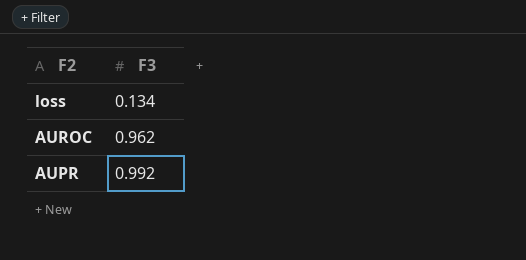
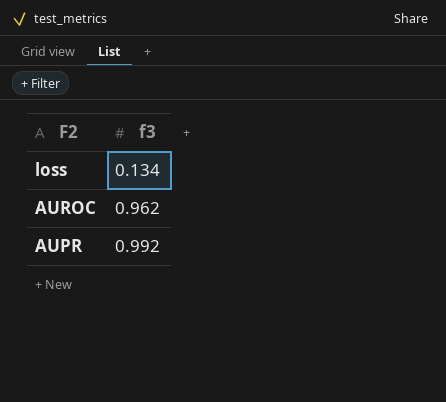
column name: F3 -> f3

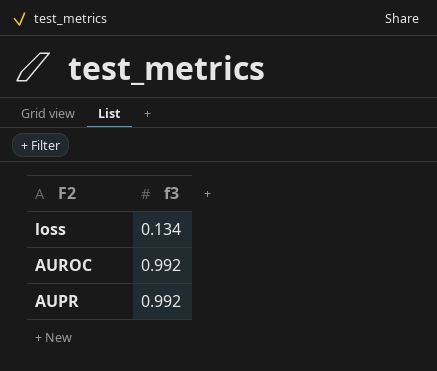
AUROC | f3: 0.962 -> 0.992

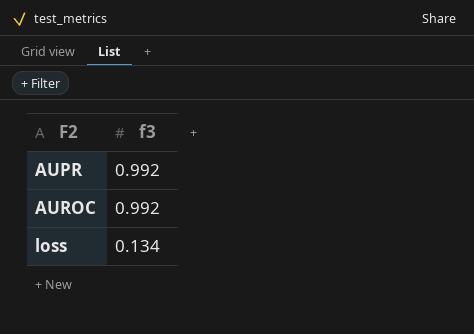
row order: F2 descending -> F2 ascending

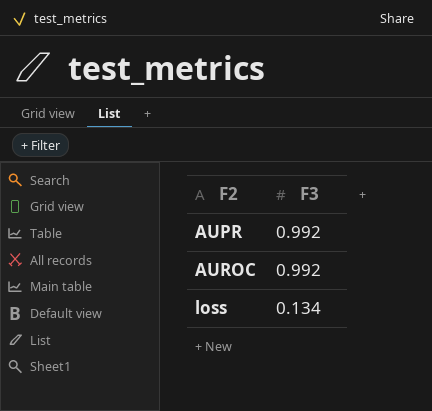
column name: f3 -> F3

